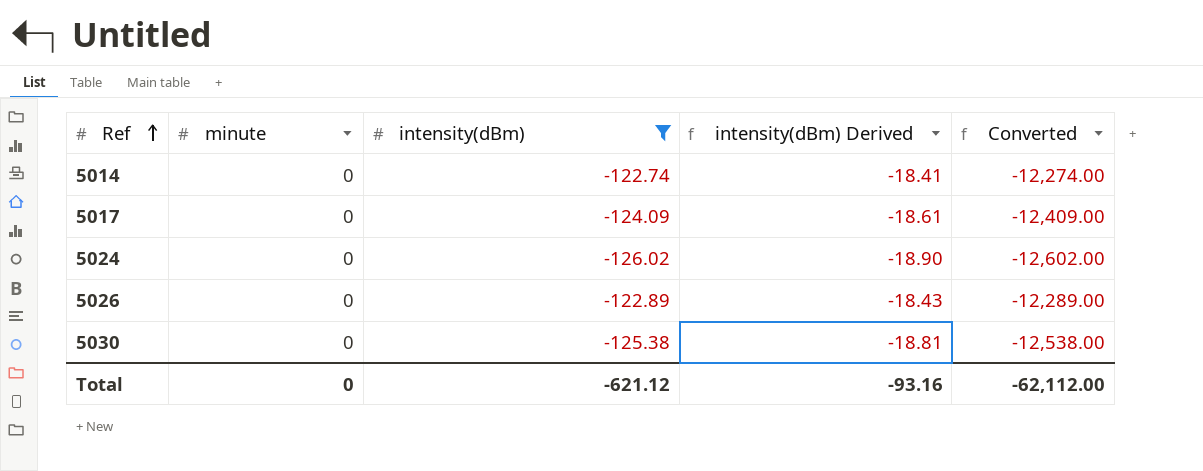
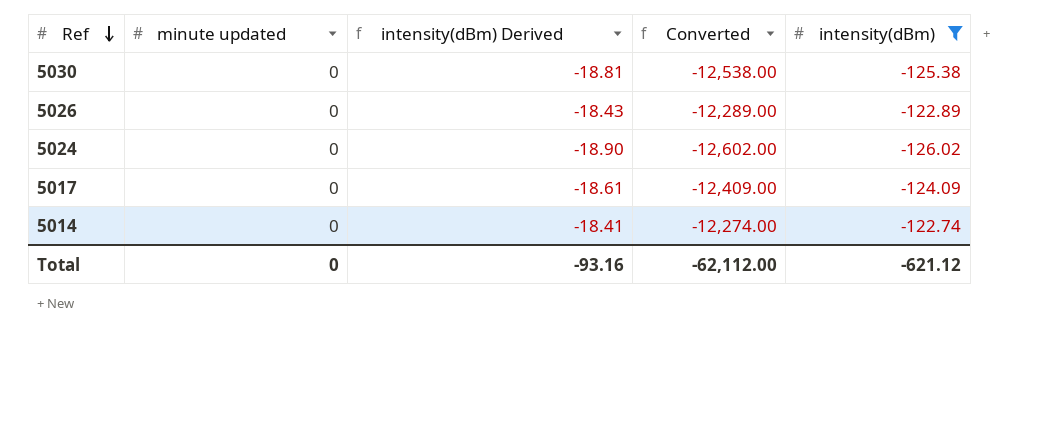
row order: Ref ascending -> Ref descending
column name: minute -> minute updated
column intensity(dBm) | position: 3 -> 5

